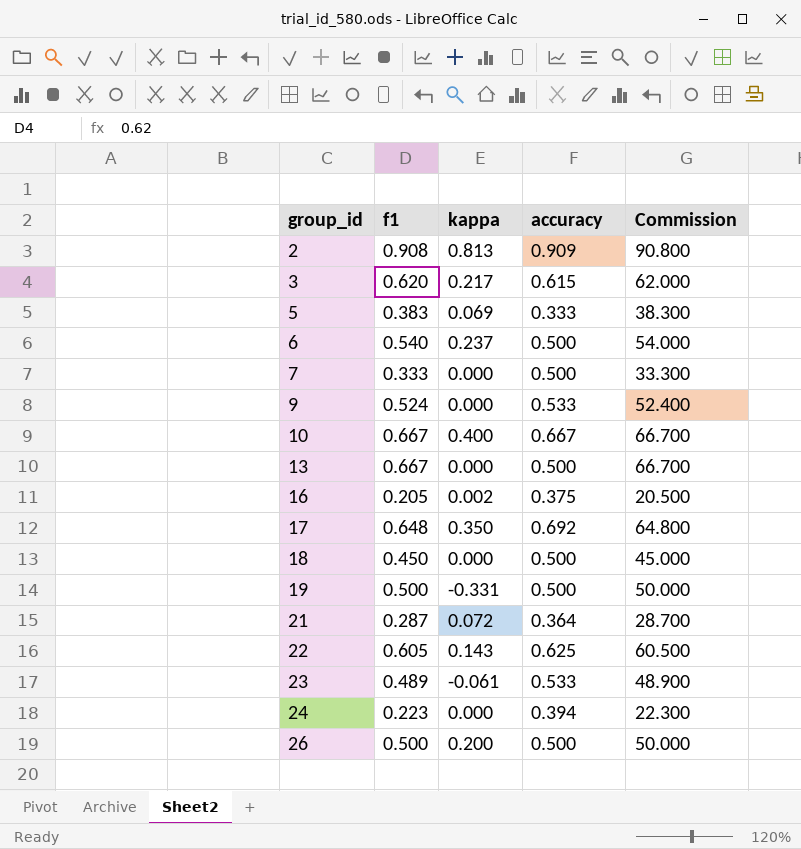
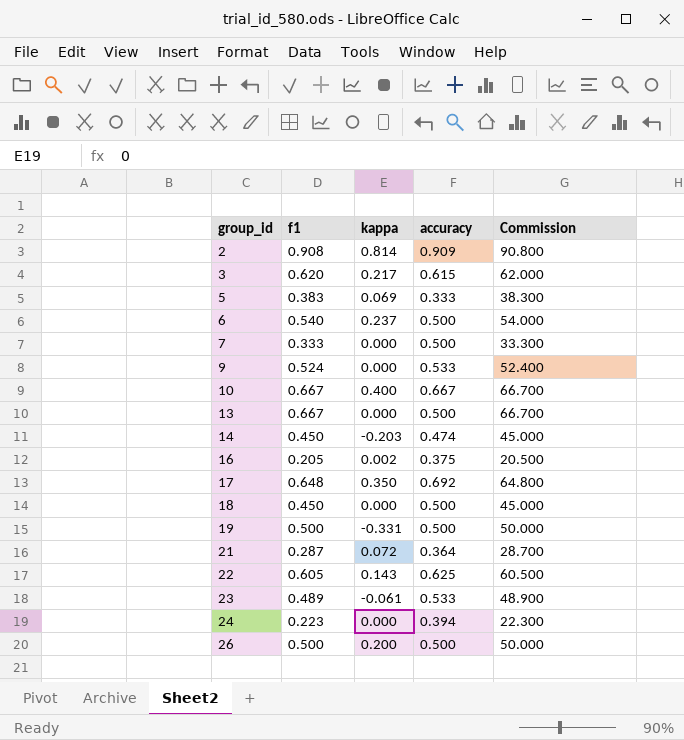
2 | kappa: 0.813 -> 0.814
row 14: none -> 0.450 | -0.203 | 0.474 | 45.000

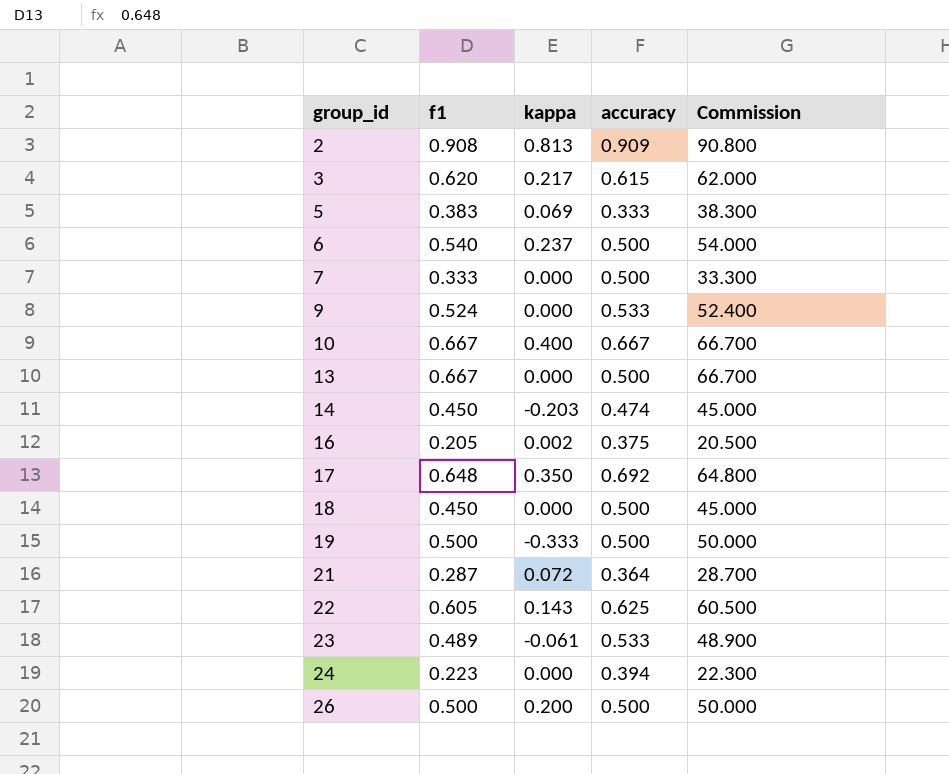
2 | kappa: 0.814 -> 0.813
19 | kappa: -0.331 -> -0.333

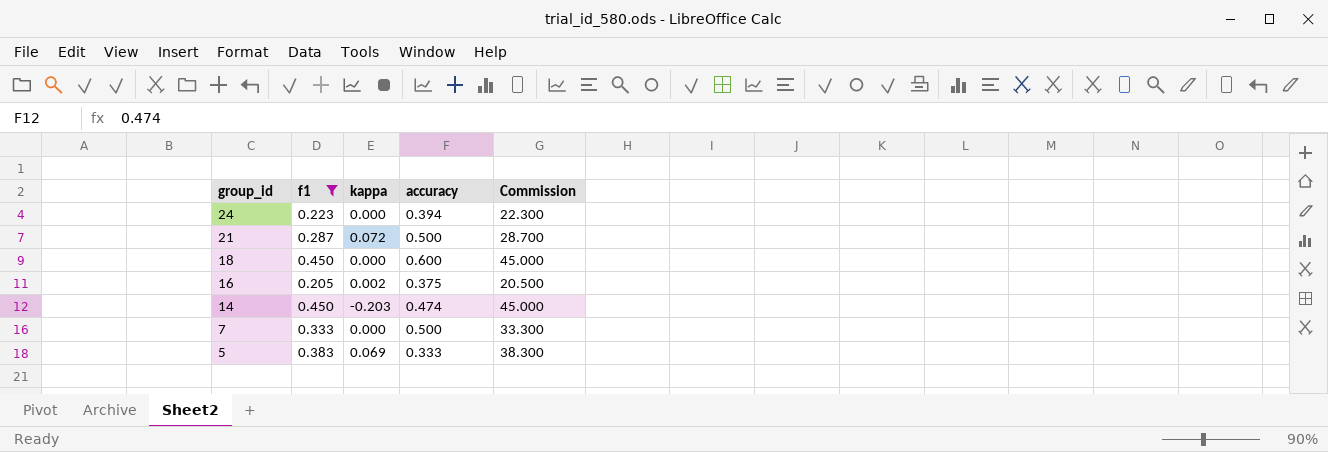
filter: none -> f1 <= 0.450
row order: group_id ascending -> group_id descending
21 | accuracy: 0.364 -> 0.500
18 | accuracy: 0.500 -> 0.600

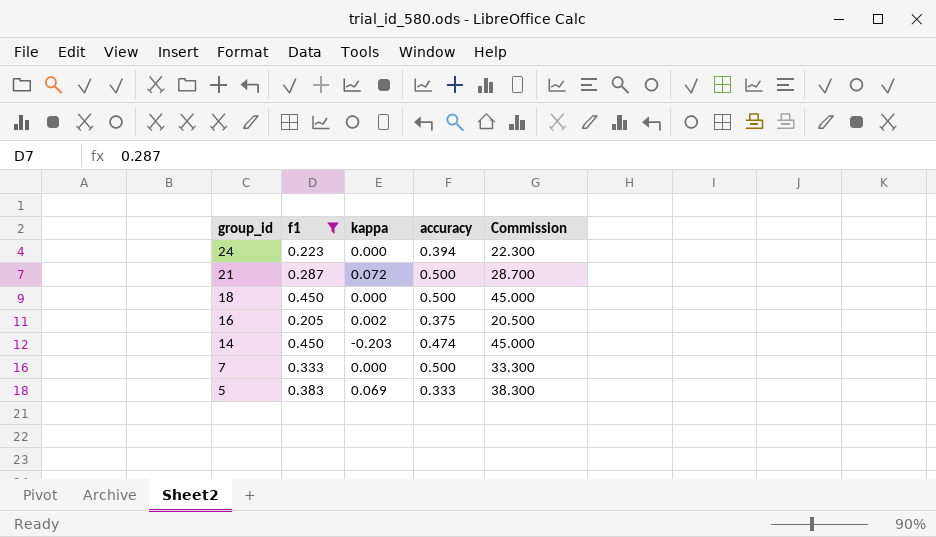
18 | accuracy: 0.600 -> 0.500

